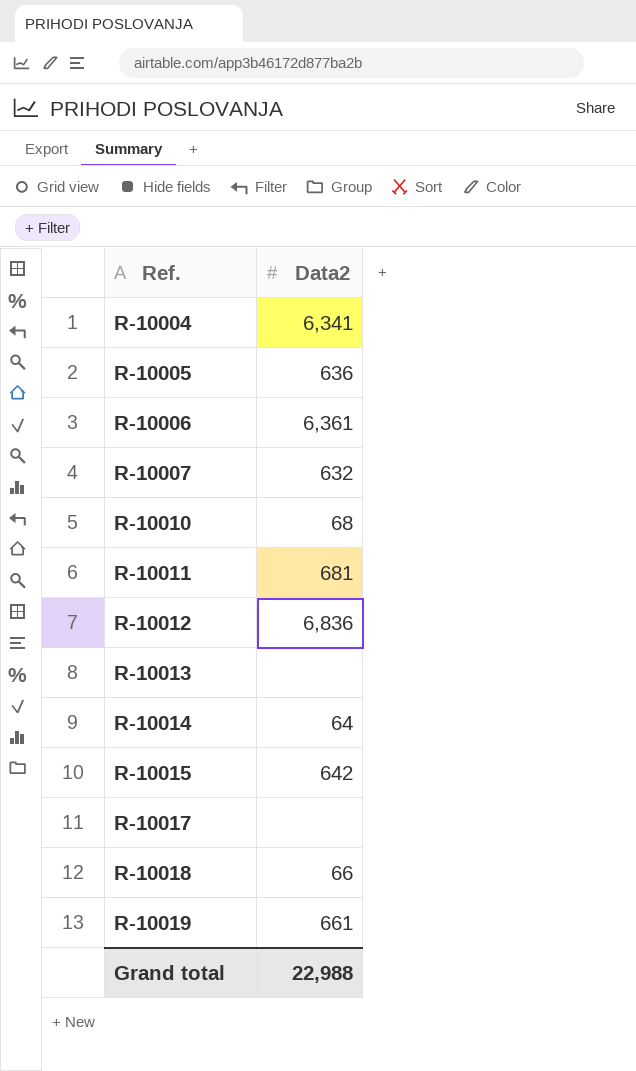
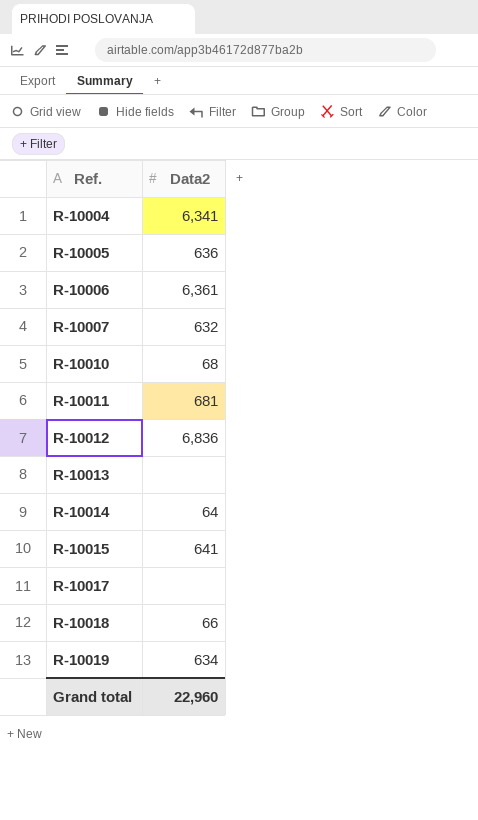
R-10015 | Data2: 642 -> 641
R-10019 | Data2: 661 -> 634
Grand total | Data2: 22,988 -> 22,960

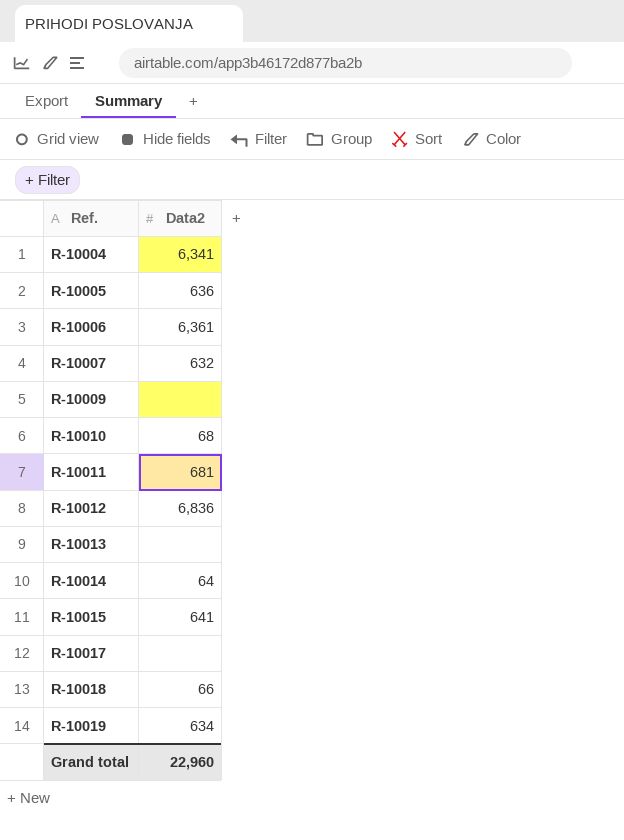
row R-10009: none -> none

